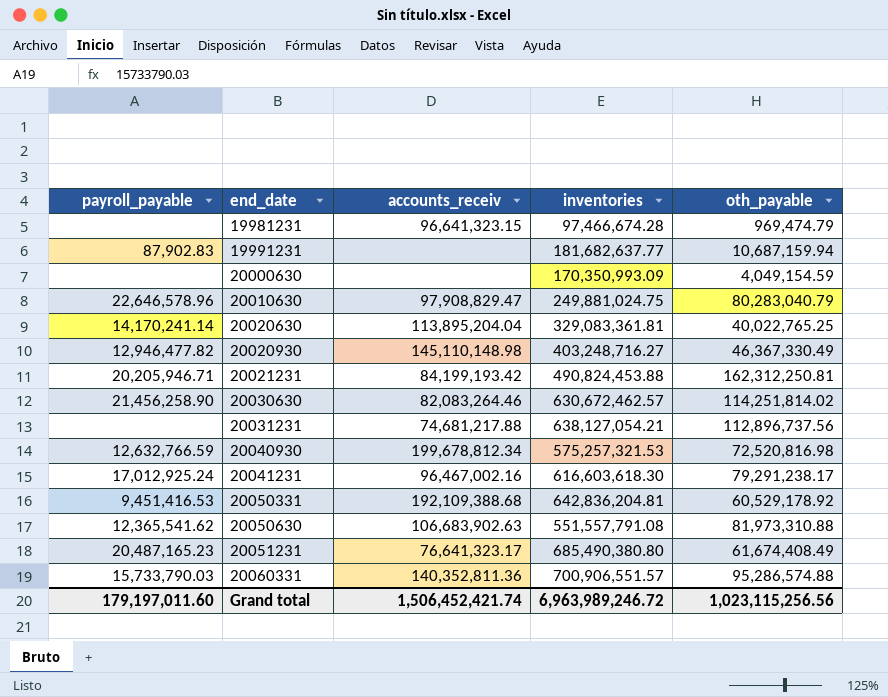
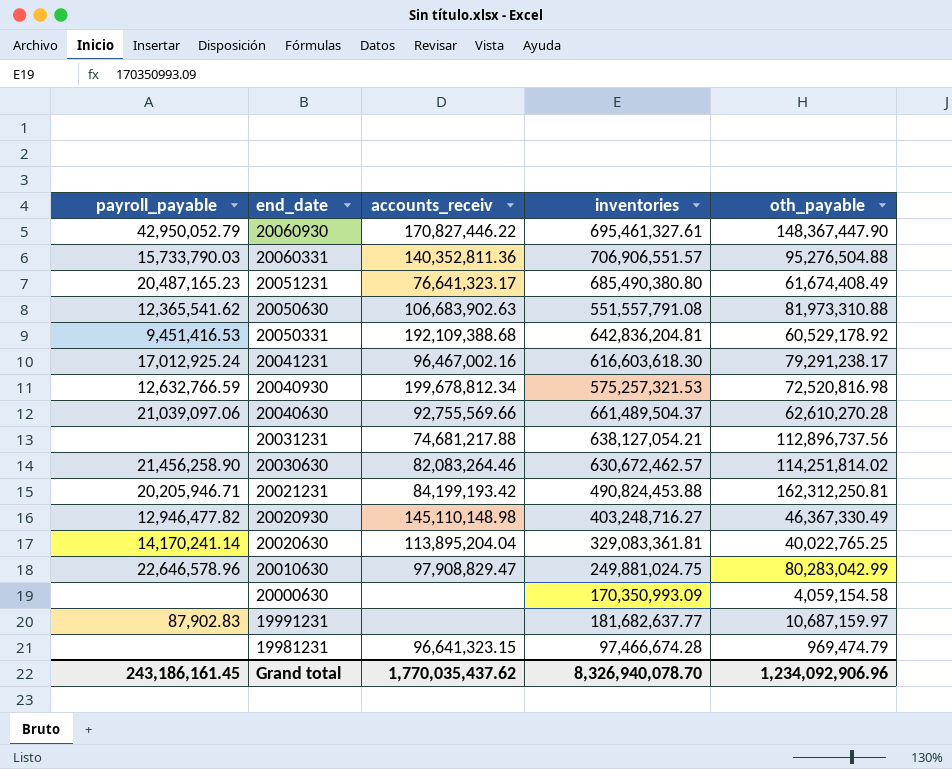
row order: end_date ascending -> end_date descending
row 20060930: none -> 42,950,052.79 | 170,827,446.22 | 695,461,327.61 | 148,367,447.90
20060331 | inventories: 700,906,551.57 -> 706,906,551.57
20060331 | oth_payable: 95,286,574.88 -> 95,276,504.88
row 20040630: none -> 21,039,097.06 | 92,755,569.66 | 661,489,504.37 | 62,610,270.28
20010630 | oth_payable: 80,283,040.79 -> 80,283,042.99
20000630 | oth_payable: 4,049,154.59 -> 4,059,154.58
19991231 | oth_payable: 10,687,159.94 -> 10,687,159.97
Grand total | payroll_payable: 179,197,011.60 -> 243,186,161.45
Grand total | accounts_receiv: 1,506,452,421.74 -> 1,770,035,437.62
Grand total | inventories: 6,963,989,246.72 -> 8,326,940,078.70
Grand total | oth_payable: 1,023,115,256.56 -> 1,234,092,906.96

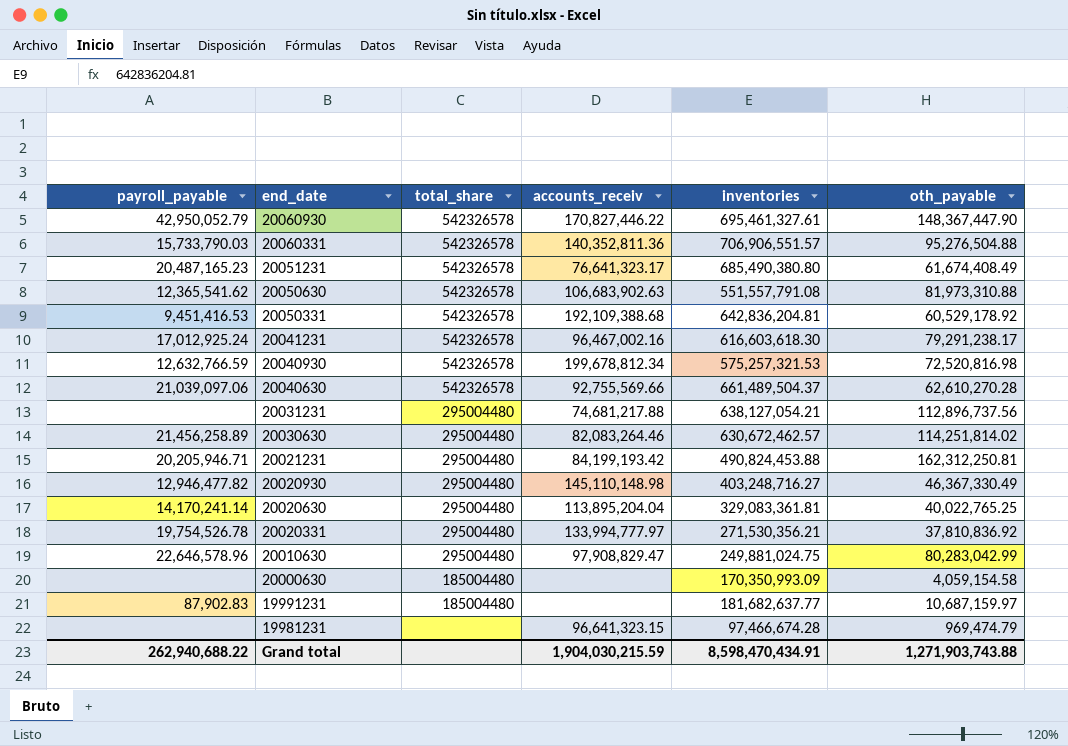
column total_share | position: none -> 3
20030630 | payroll_payable: 21,456,258.90 -> 21,456,258.89
row 20020331: none -> 19,754,526.78 | 295004480 | 133,994,777.97 | 271,530,356.21 | 37,810,836.92
Grand total | payroll_payable: 243,186,161.45 -> 262,940,688.22
Grand total | accounts_receiv: 1,770,035,437.62 -> 1,904,030,215.59
Grand total | inventories: 8,326,940,078.70 -> 8,598,470,434.91
Grand total | oth_payable: 1,234,092,906.96 -> 1,271,903,743.88

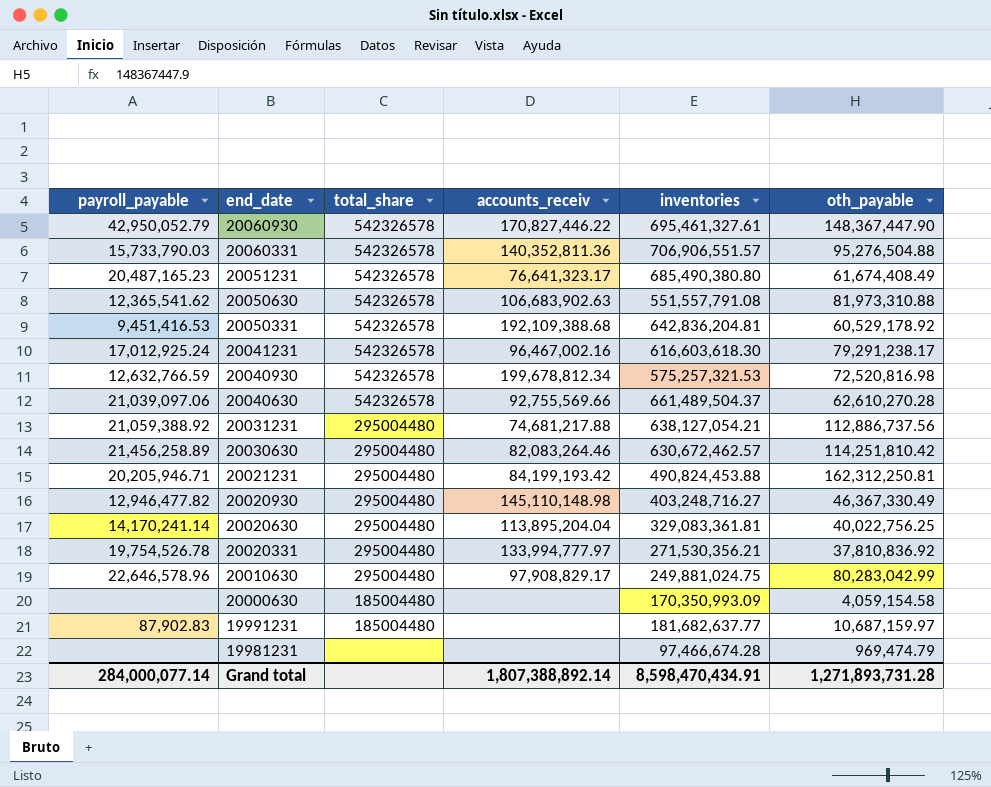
20031231 | payroll_payable: none -> 21,059,388.92
20031231 | oth_payable: 112,896,737.56 -> 112,886,737.56
20030630 | oth_payable: 114,251,814.02 -> 114,251,810.42
20020630 | oth_payable: 40,022,765.25 -> 40,022,756.25
20010630 | accounts_receiv: 97,908,829.47 -> 97,908,829.17
19981231 | accounts_receiv: 96,641,323.15 -> none
Grand total | payroll_payable: 262,940,688.22 -> 284,000,077.14
Grand total | accounts_receiv: 1,904,030,215.59 -> 1,807,388,892.14
Grand total | oth_payable: 1,271,903,743.88 -> 1,271,893,731.28

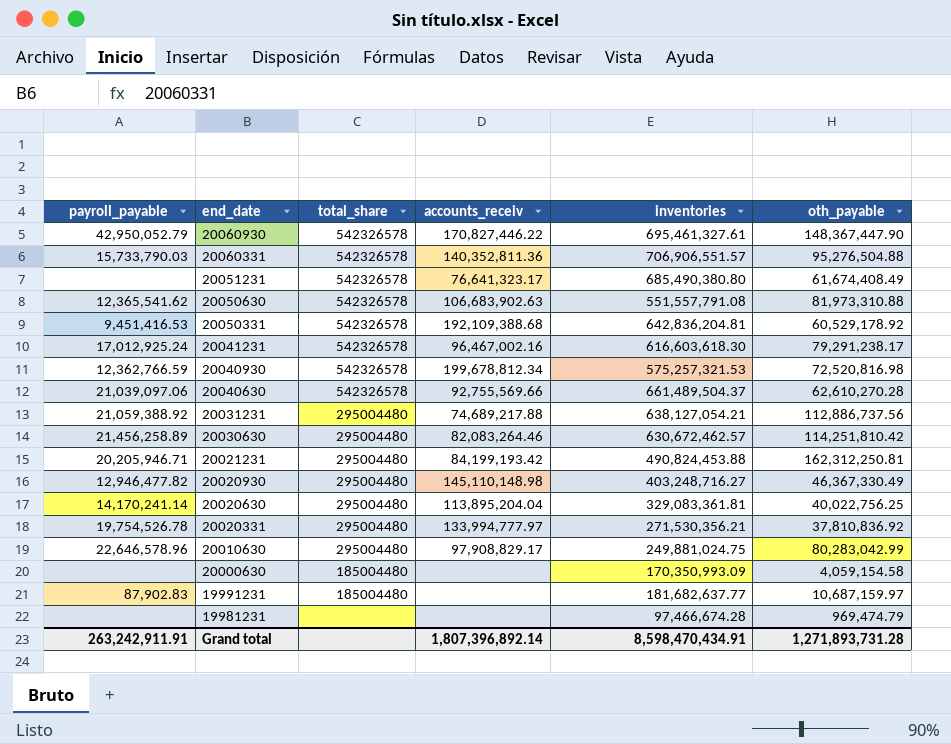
20051231 | payroll_payable: 20,487,165.23 -> none
20040930 | payroll_payable: 12,632,766.59 -> 12,362,766.59
20031231 | accounts_receiv: 74,681,217.88 -> 74,689,217.88
Grand total | payroll_payable: 284,000,077.14 -> 263,242,911.91
Grand total | accounts_receiv: 1,807,388,892.14 -> 1,807,396,892.14

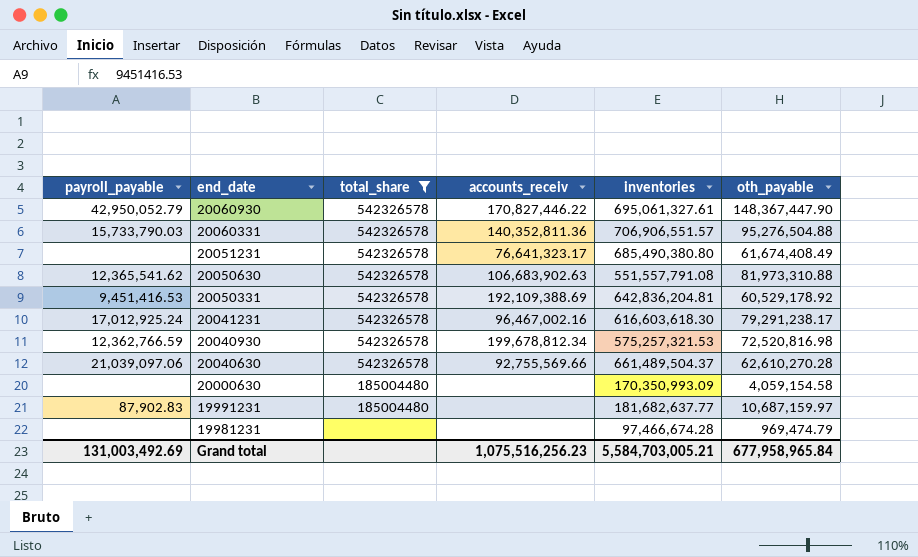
filter: none -> total_share != 295004480
20060930 | inventories: 695,461,327.61 -> 695,061,327.61
20050331 | accounts_receiv: 192,109,388.68 -> 192,109,388.69
Grand total | payroll_payable: 263,242,911.91 -> 131,003,492.69
Grand total | accounts_receiv: 1,807,396,892.14 -> 1,075,516,256.23
Grand total | inventories: 8,598,470,434.91 -> 5,584,703,005.21
Grand total | oth_payable: 1,271,893,731.28 -> 677,958,965.84

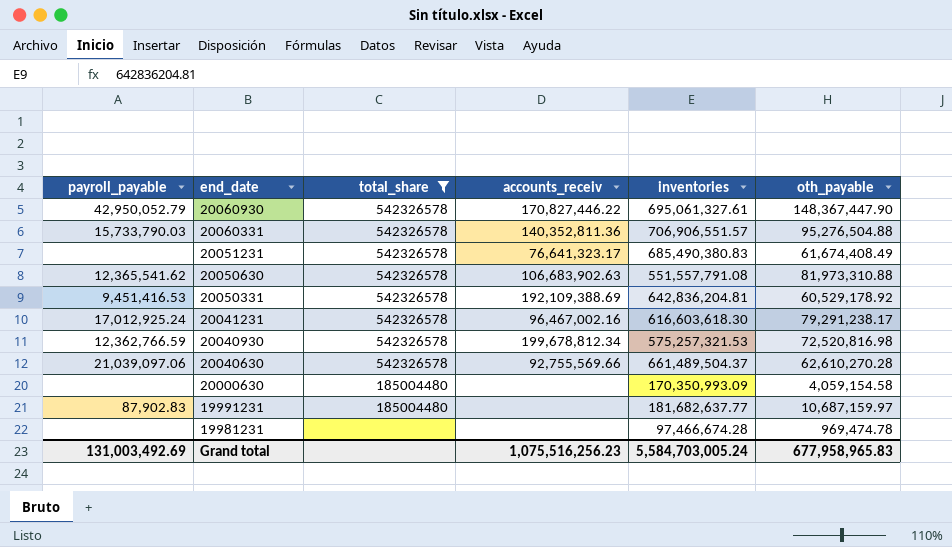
20051231 | inventories: 685,490,380.80 -> 685,490,380.83
19981231 | oth_payable: 969,474.79 -> 969,474.78
Grand total | inventories: 5,584,703,005.21 -> 5,584,703,005.24
Grand total | oth_payable: 677,958,965.84 -> 677,958,965.83

